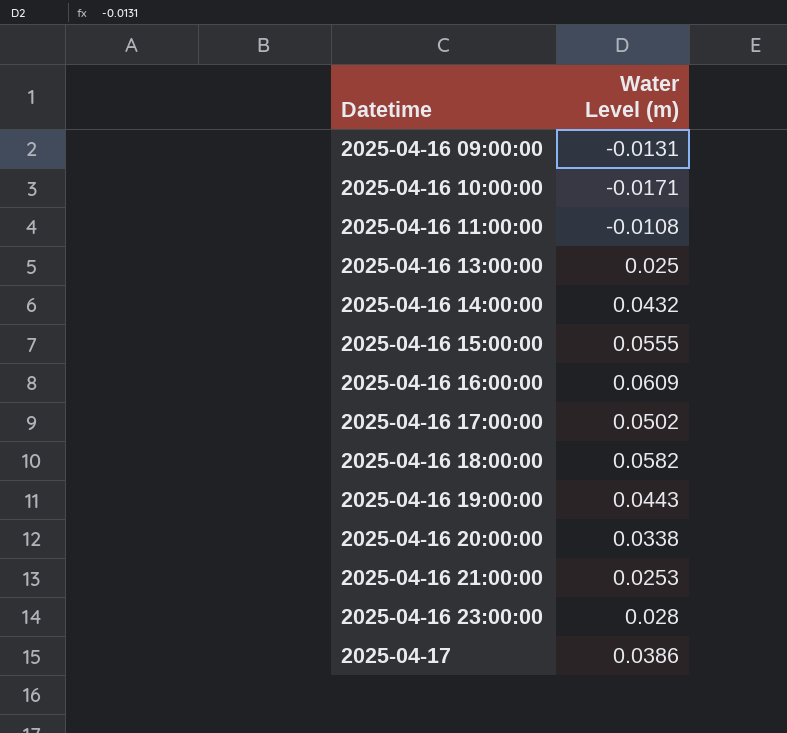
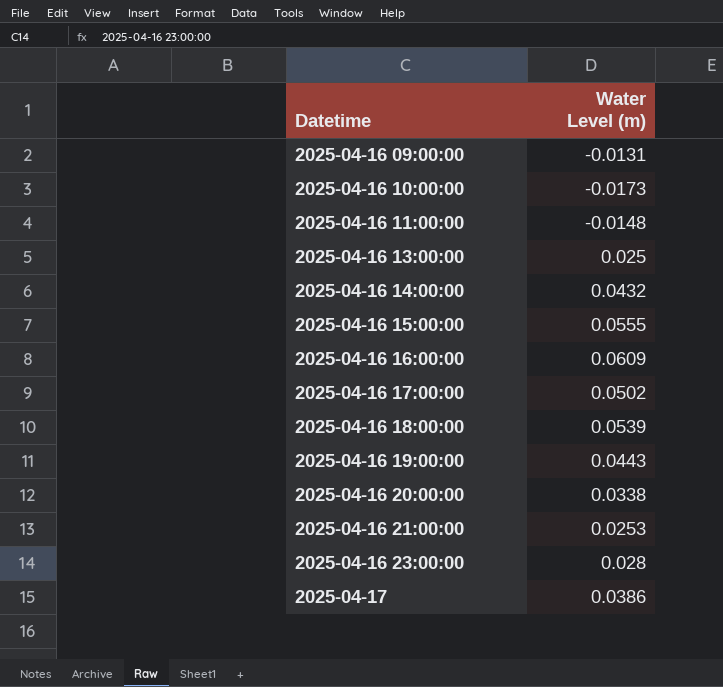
2025-04-16 10:00:00 | Water Level (m): -0.0171 -> -0.0173
2025-04-16 11:00:00 | Water Level (m): -0.0108 -> -0.0148
2025-04-16 18:00:00 | Water Level (m): 0.0582 -> 0.0539

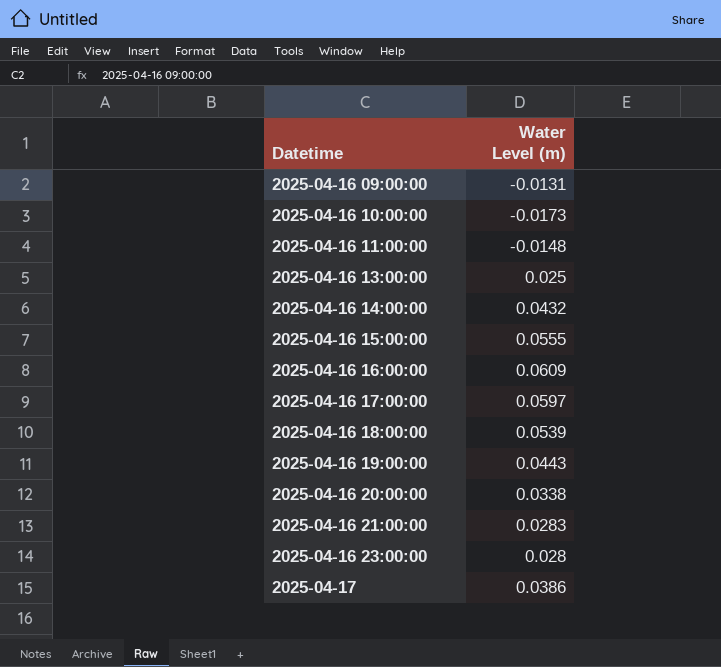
2025-04-16 17:00:00 | Water Level (m): 0.0502 -> 0.0597
2025-04-16 21:00:00 | Water Level (m): 0.0253 -> 0.0283

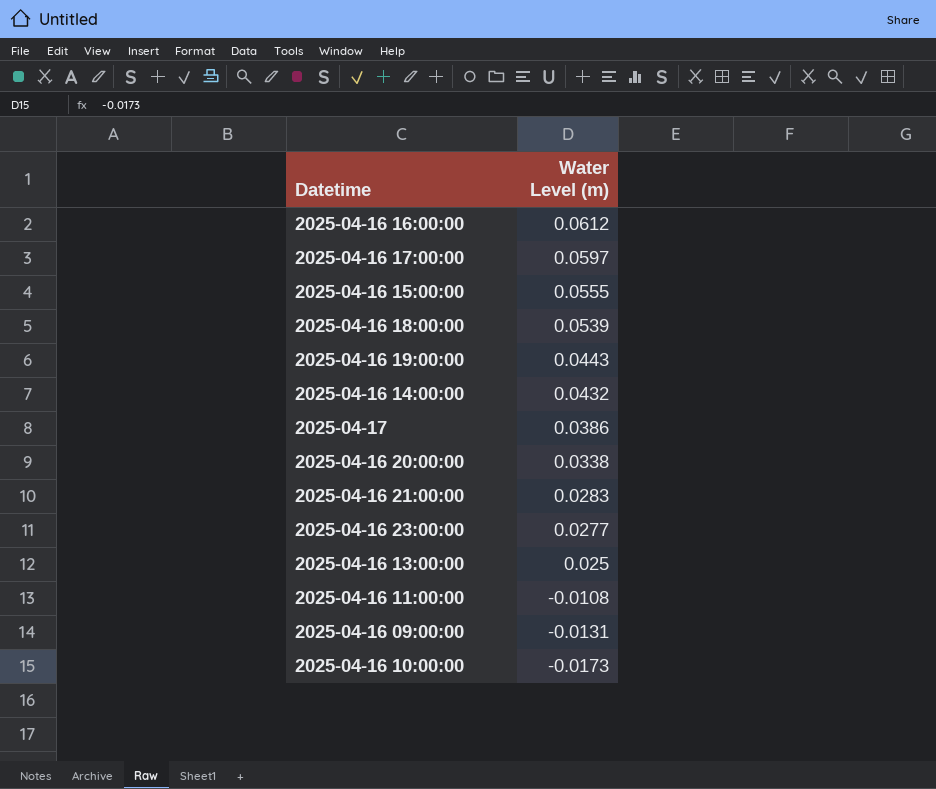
row order: Datetime ascending -> Water Level (m) descending
2025-04-16 16:00:00 | Water Level (m): 0.0609 -> 0.0612
2025-04-16 23:00:00 | Water Level (m): 0.028 -> 0.0277
2025-04-16 11:00:00 | Water Level (m): -0.0148 -> -0.0108

